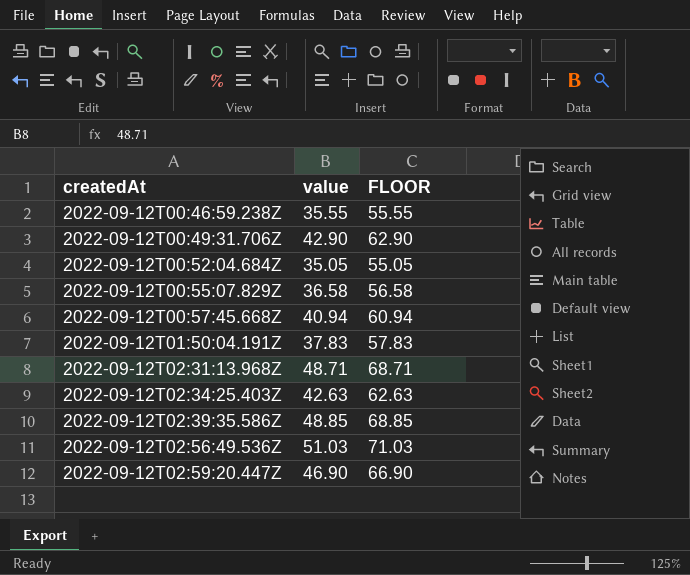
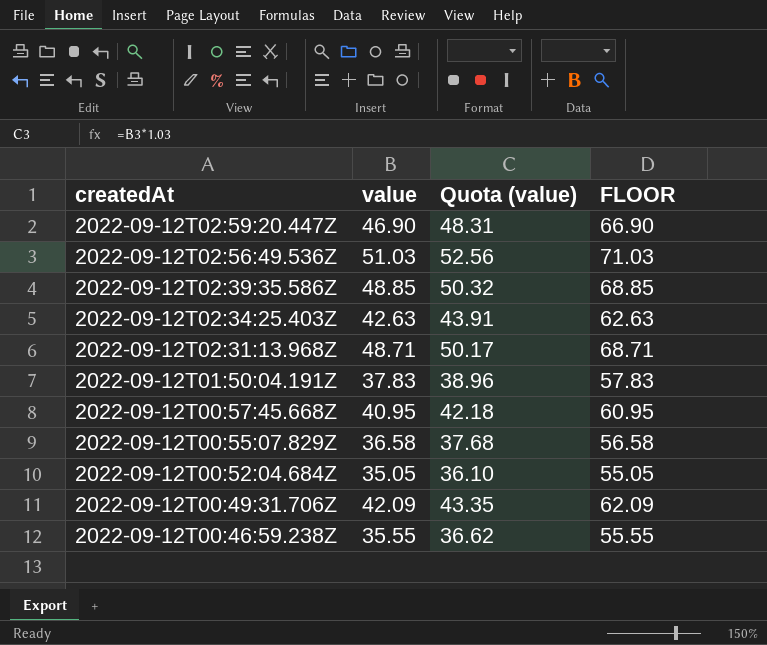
row order: createdAt ascending -> createdAt descending
column Quota (value) | formula: none -> [value] * 1.03
2022-09-12T00:57:45.668Z | value: 40.94 -> 40.95
2022-09-12T00:57:45.668Z | FLOOR: 60.94 -> 60.95
2022-09-12T00:49:31.706Z | value: 42.90 -> 42.09
2022-09-12T00:49:31.706Z | FLOOR: 62.90 -> 62.09

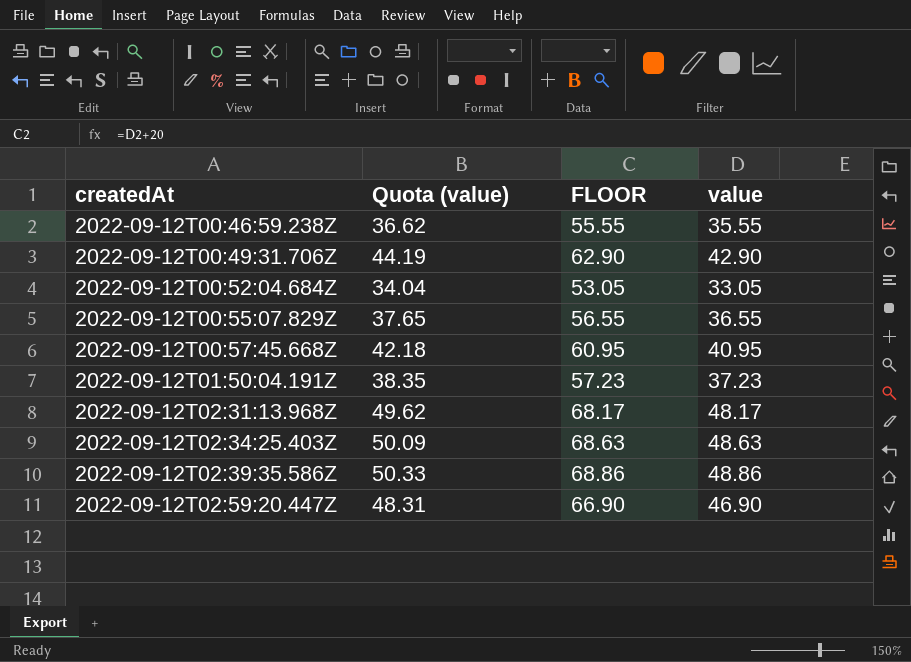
row order: createdAt descending -> createdAt ascending
column value | position: 2 -> 4
row 2022-09-12T02:56:49.536Z: 51.03 | 52.56 | 71.03 -> none
2022-09-12T00:49:31.706Z | Quota (value): 43.35 -> 44.19
2022-09-12T00:49:31.706Z | FLOOR: 62.09 -> 62.90
2022-09-12T00:49:31.706Z | value: 42.09 -> 42.90
2022-09-12T00:52:04.684Z | Quota (value): 36.10 -> 34.04
2022-09-12T00:52:04.684Z | FLOOR: 55.05 -> 53.05
2022-09-12T00:52:04.684Z | value: 35.05 -> 33.05
2022-09-12T00:55:07.829Z | Quota (value): 37.68 -> 37.65
2022-09-12T00:55:07.829Z | FLOOR: 56.58 -> 56.55
2022-09-12T00:55:07.829Z | value: 36.58 -> 36.55
2022-09-12T01:50:04.191Z | Quota (value): 38.96 -> 38.35
2022-09-12T01:50:04.191Z | FLOOR: 57.83 -> 57.23
2022-09-12T01:50:04.191Z | value: 37.83 -> 37.23
2022-09-12T02:31:13.968Z | Quota (value): 50.17 -> 49.62
2022-09-12T02:31:13.968Z | FLOOR: 68.71 -> 68.17
2022-09-12T02:31:13.968Z | value: 48.71 -> 48.17
2022-09-12T02:34:25.403Z | Quota (value): 43.91 -> 50.09
2022-09-12T02:34:25.403Z | FLOOR: 62.63 -> 68.63
2022-09-12T02:34:25.403Z | value: 42.63 -> 48.63
2022-09-12T02:39:35.586Z | Quota (value): 50.32 -> 50.33
2022-09-12T02:39:35.586Z | FLOOR: 68.85 -> 68.86
2022-09-12T02:39:35.586Z | value: 48.85 -> 48.86

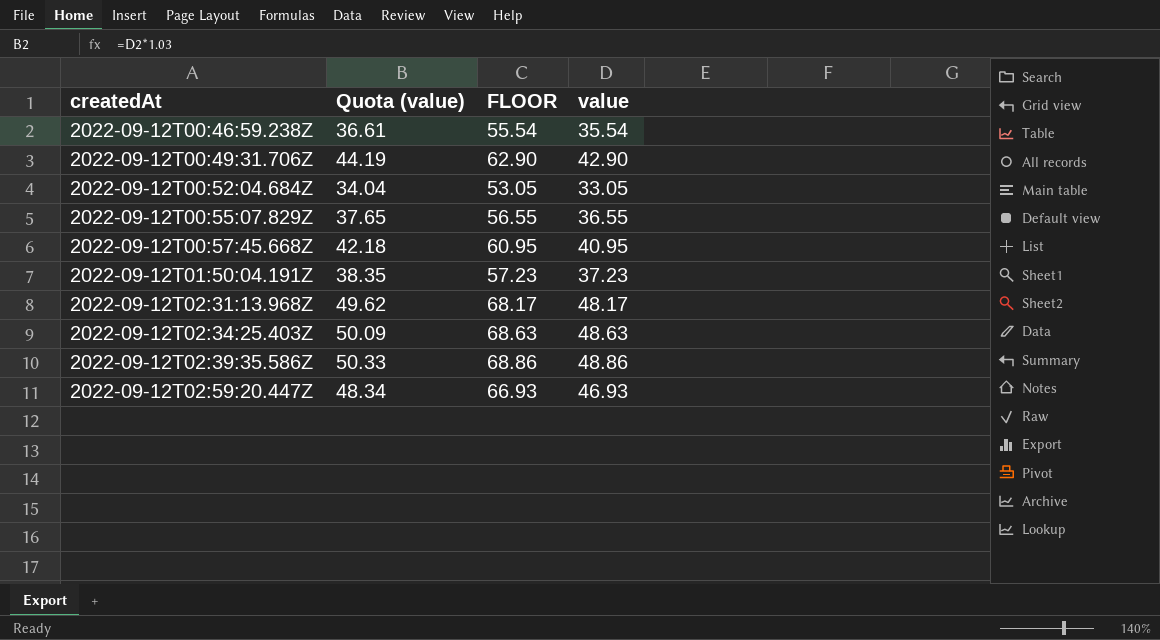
2022-09-12T00:46:59.238Z | Quota (value): 36.62 -> 36.61
2022-09-12T00:46:59.238Z | FLOOR: 55.55 -> 55.54
2022-09-12T00:46:59.238Z | value: 35.55 -> 35.54
2022-09-12T02:59:20.447Z | Quota (value): 48.31 -> 48.34
2022-09-12T02:59:20.447Z | FLOOR: 66.90 -> 66.93
2022-09-12T02:59:20.447Z | value: 46.90 -> 46.93

